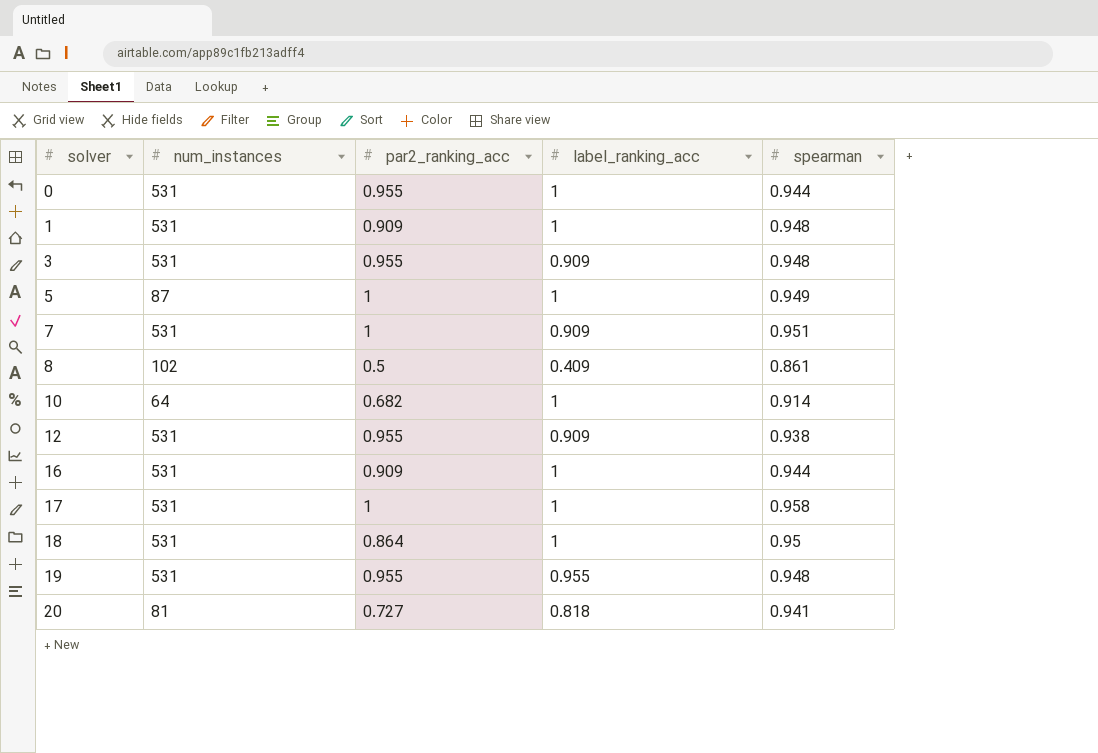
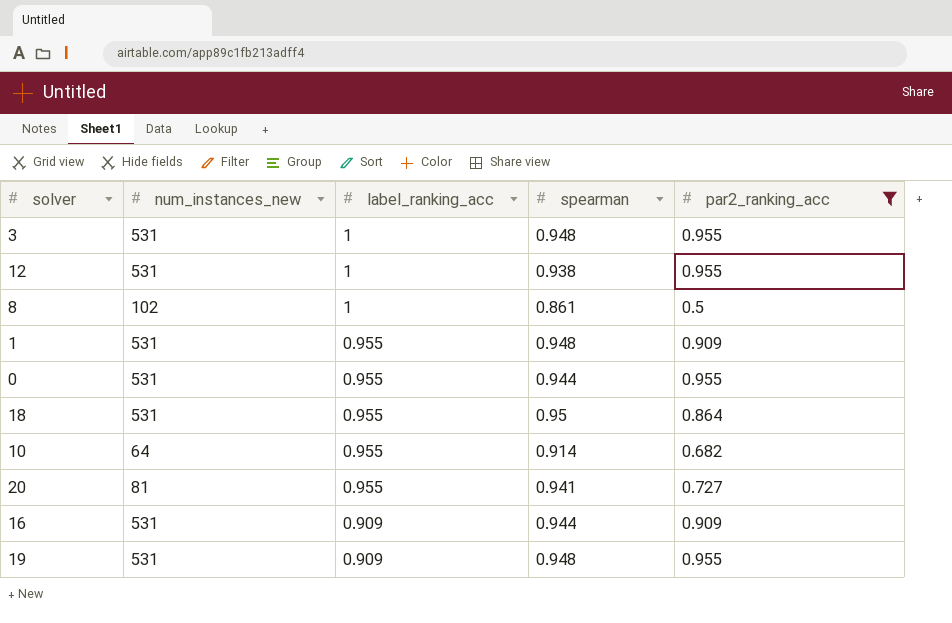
filter: none -> par2_ranking_acc != 1
row order: solver ascending -> label_ranking_acc descending
column name: num_instances -> num_instances_new
column par2_ranking_acc | position: 3 -> 5
3 | label_ranking_acc: 0.909 -> 1
12 | label_ranking_acc: 0.909 -> 1
8 | label_ranking_acc: 0.409 -> 1
1 | label_ranking_acc: 1 -> 0.955
0 | label_ranking_acc: 1 -> 0.955
18 | label_ranking_acc: 1 -> 0.955
10 | label_ranking_acc: 1 -> 0.955
20 | label_ranking_acc: 0.818 -> 0.955
16 | label_ranking_acc: 1 -> 0.909
19 | label_ranking_acc: 0.955 -> 0.909

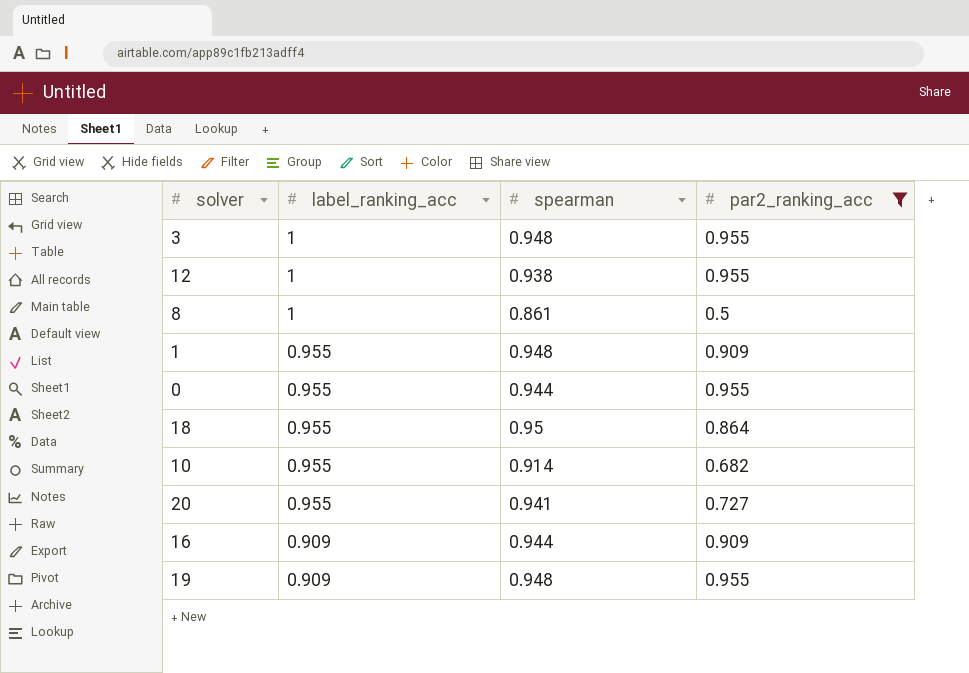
column num_instances_new | position: 2 -> none

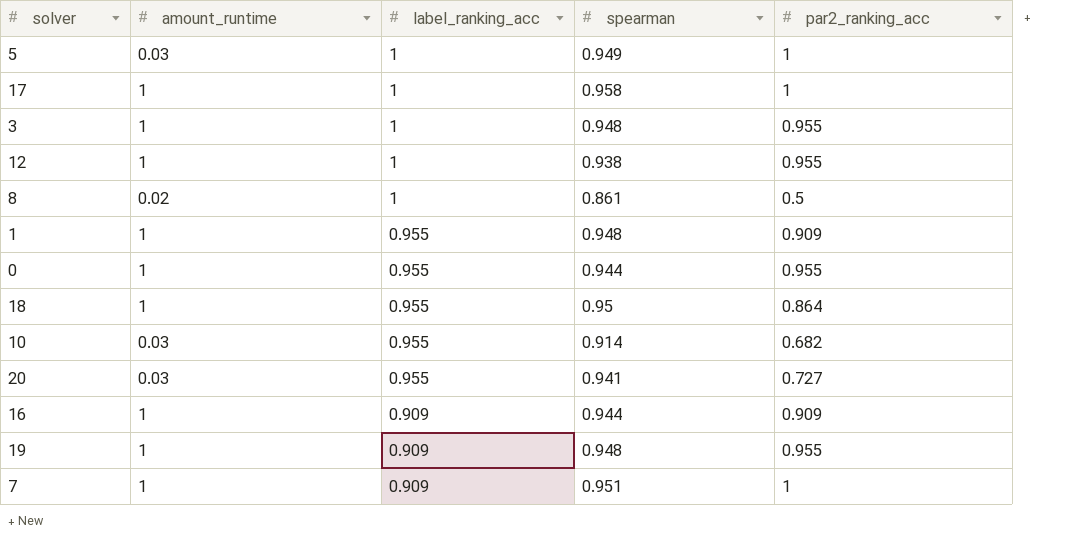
filter: par2_ranking_acc != 1 -> none
column amount_runtime | position: none -> 2

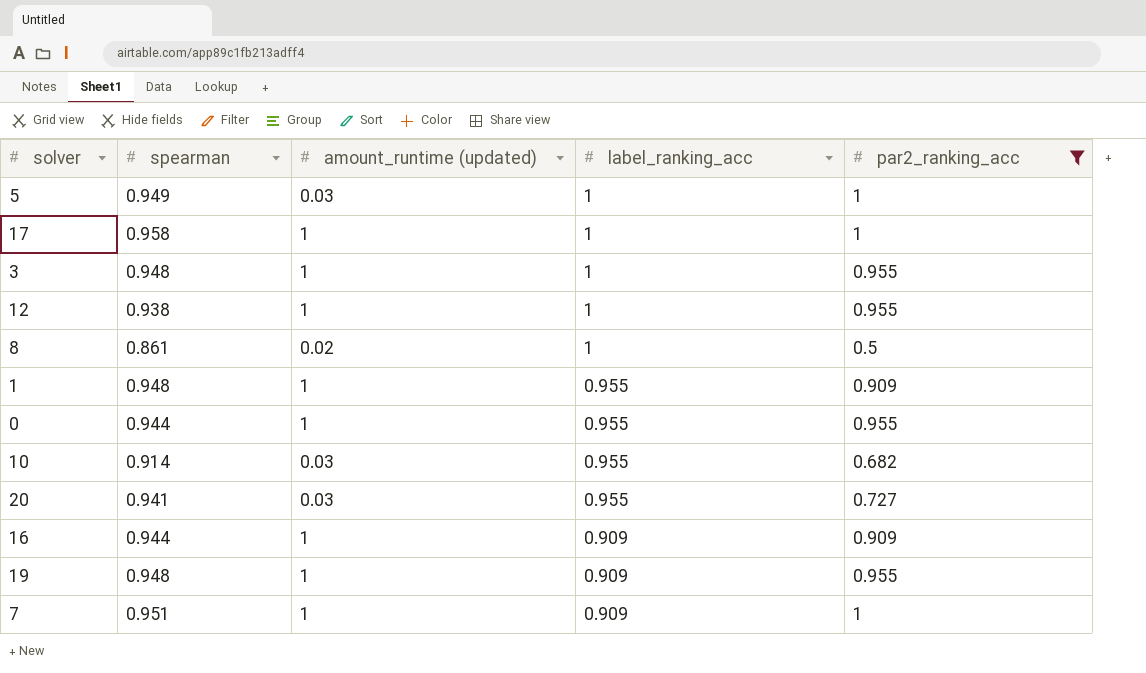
filter: none -> par2_ranking_acc != 0.864
column spearman | position: 4 -> 2
column name: amount_runtime -> amount_runtime (updated)

